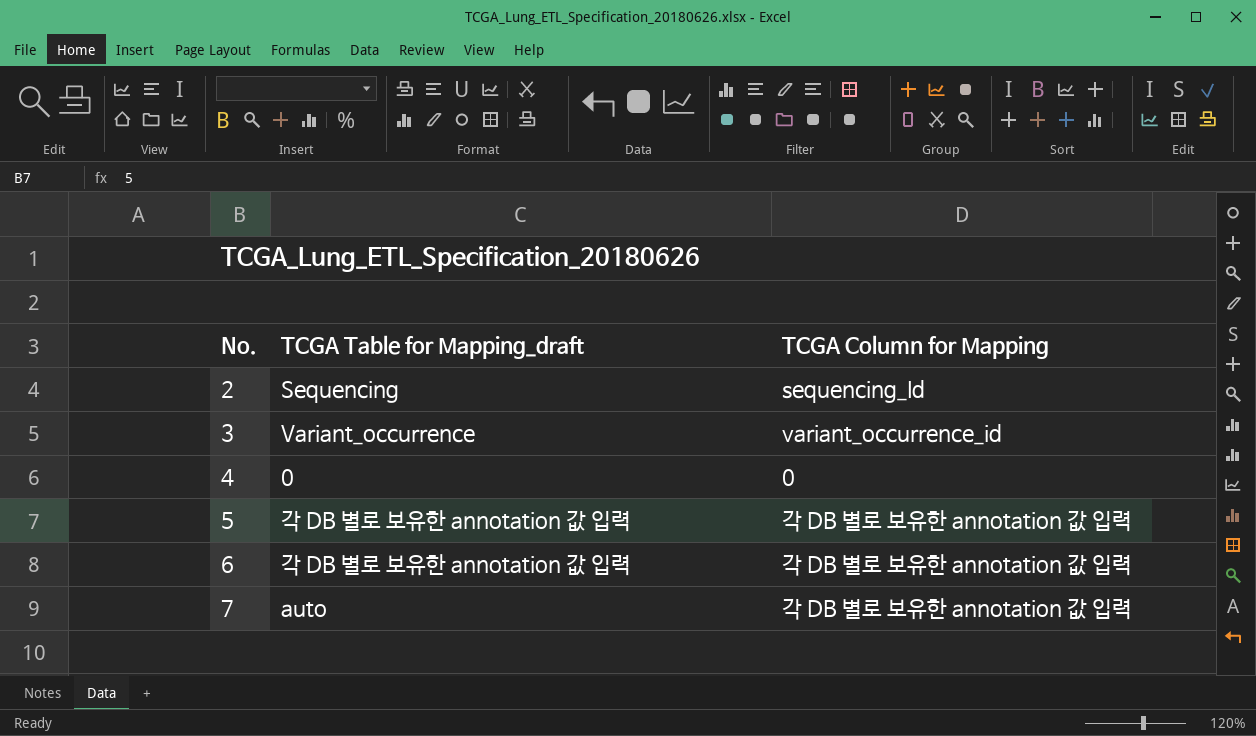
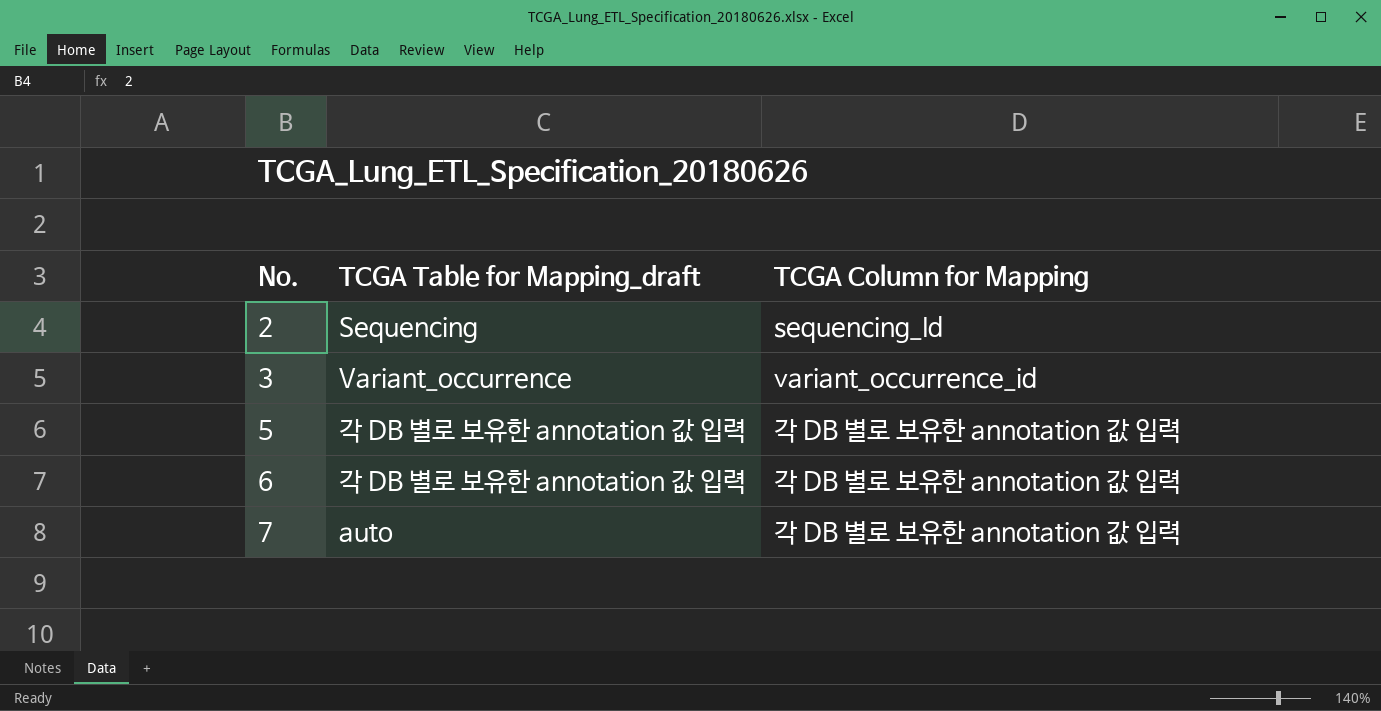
row 4: 0 | 0 -> none

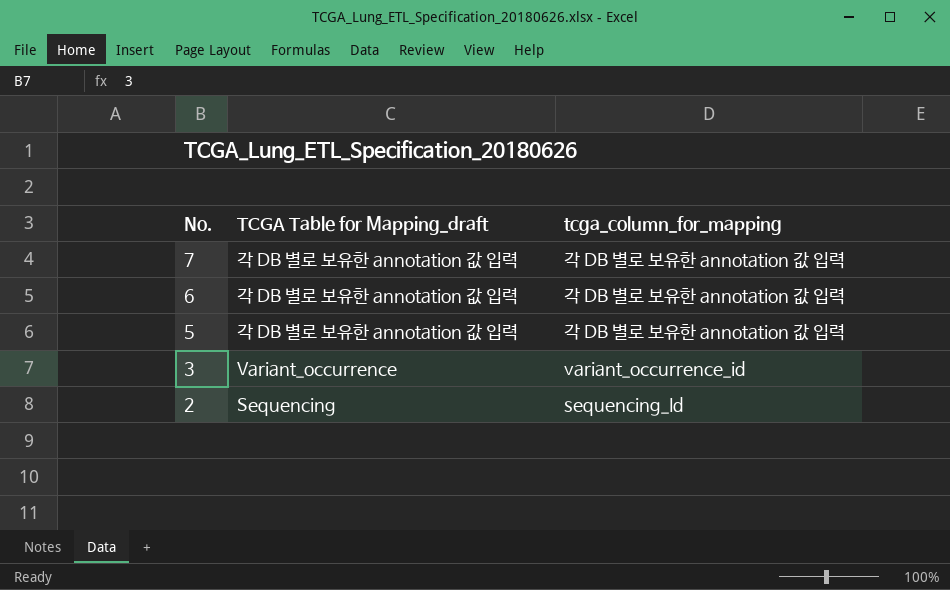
row order: No. ascending -> No. descending
column name: TCGA Column for Mapping -> tcga_column_for_mapping
7 | TCGA Table for Mapping_draft: auto -> 각 DB 별로 보유한 annotation 값 입력

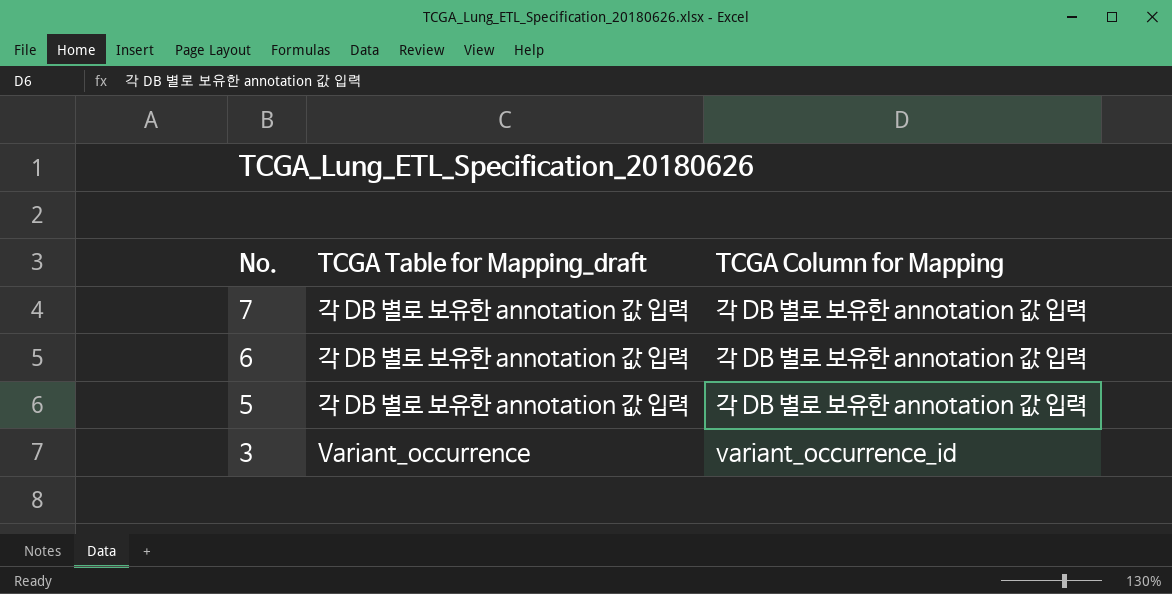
column name: tcga_column_for_mapping -> TCGA Column for Mapping
row 2: Sequencing | sequencing_Id -> none

